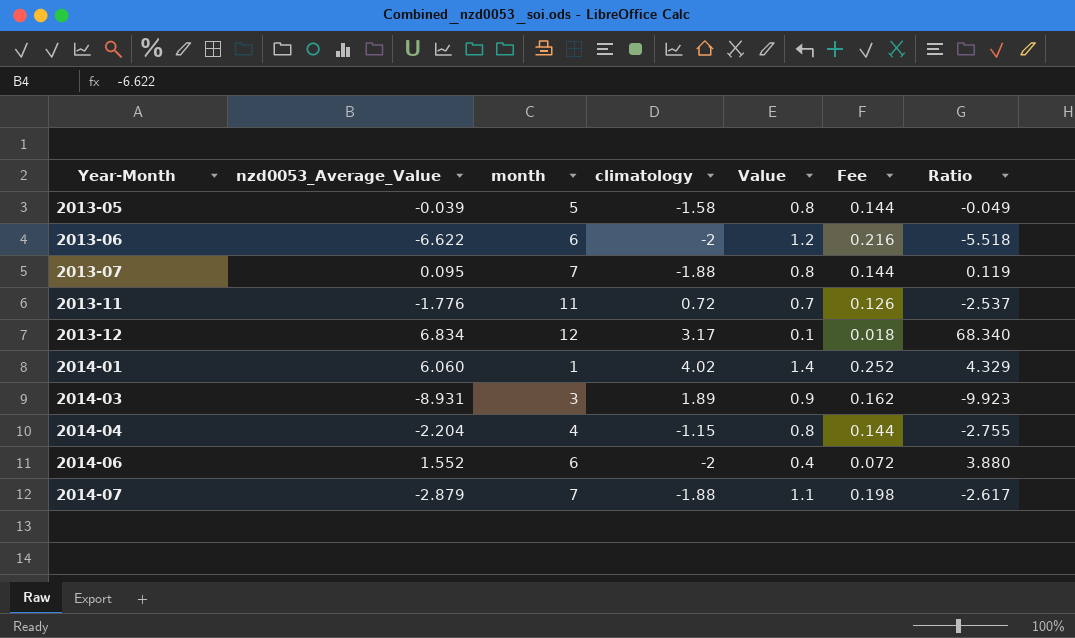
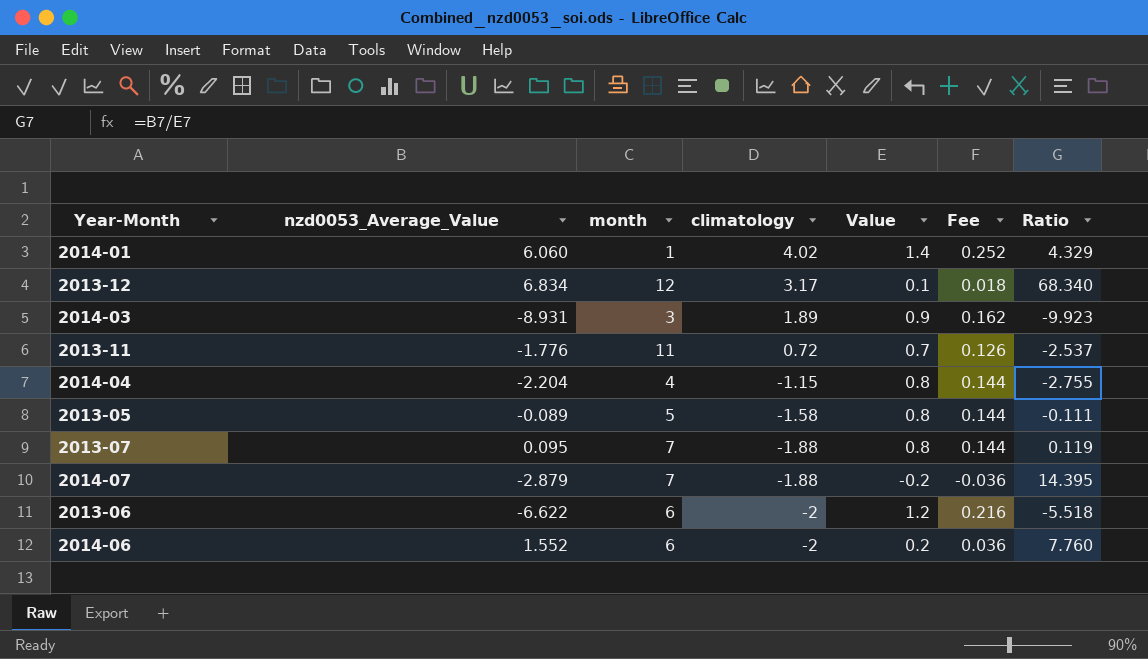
row order: Year-Month ascending -> climatology descending
2013-05 | nzd0053_Average_Value: -0.039 -> -0.089
2013-05 | Ratio: -0.049 -> -0.111
2014-07 | Value: 1.1 -> -0.2
2014-07 | Fee: 0.198 -> -0.036
2014-07 | Ratio: -2.617 -> 14.395
2014-06 | Value: 0.4 -> 0.2
2014-06 | Fee: 0.072 -> 0.036
2014-06 | Ratio: 3.880 -> 7.760

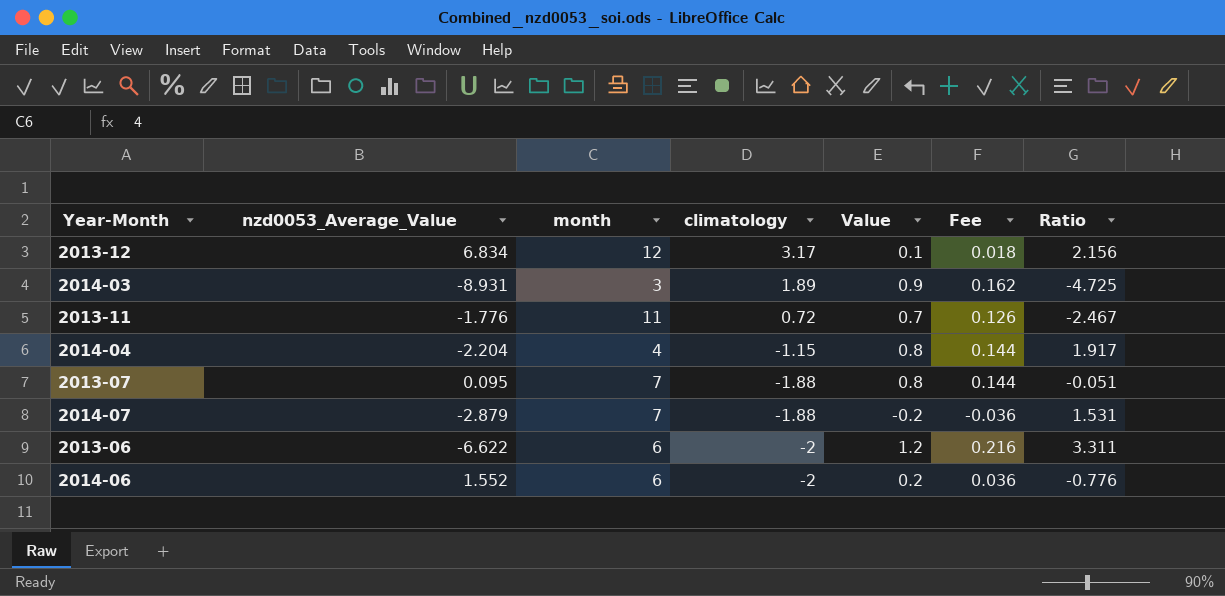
column Ratio | formula: [nzd0053_Average_Value] / [Value] -> [nzd0053_Average_Value] / [climatology]
row 2014-01: 6.060 | 1 | 4.02 | 1.4 | 0.252 | 4.329 -> none
row 2013-05: -0.089 | 5 | -1.58 | 0.8 | 0.144 | -0.111 -> none

